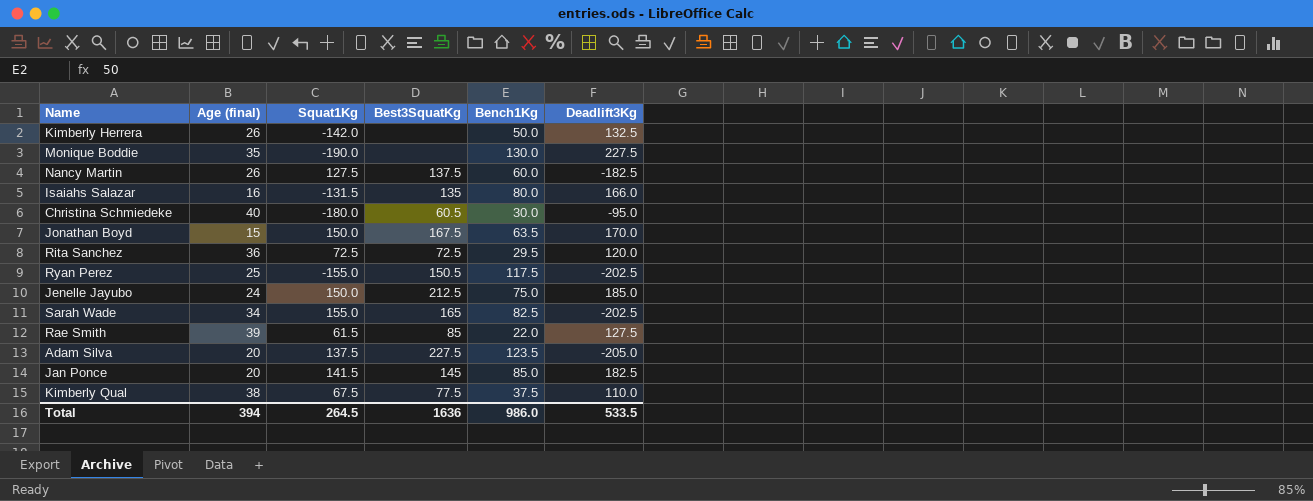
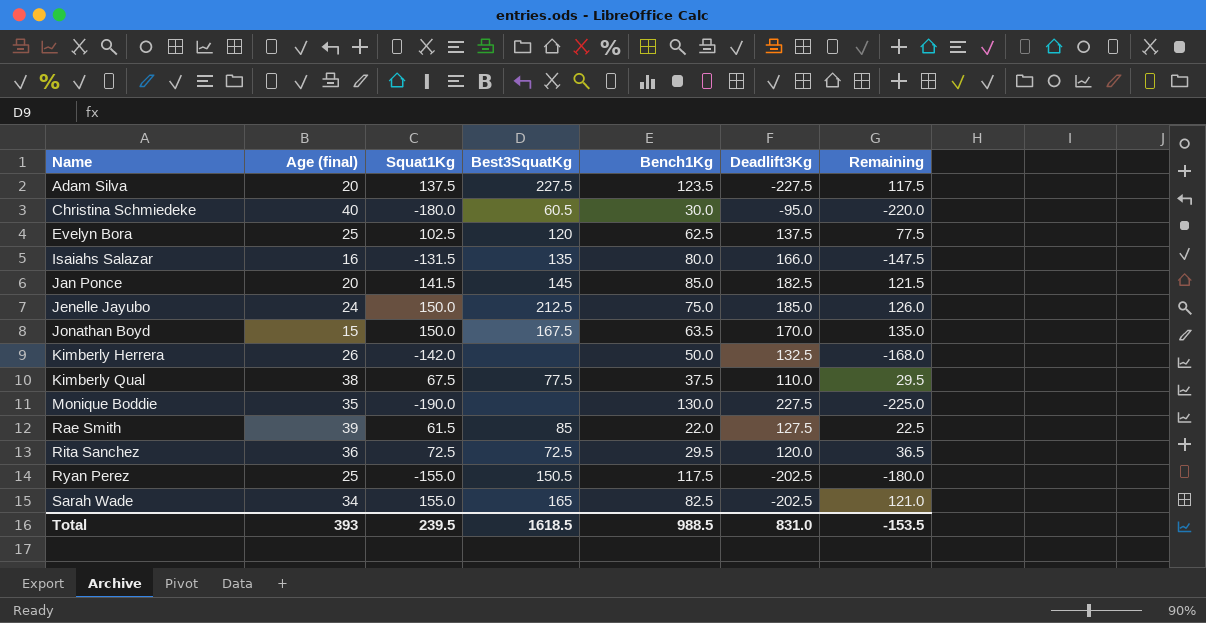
row order: none -> Name ascending
column Remaining | formula: none -> [Squat1Kg] - [Age (final)]
row Nancy Martin: 26 | 127.5 | 137.5 | 60.0 | -182.5 -> none
Adam Silva | Deadlift3Kg: -205.0 -> -227.5
row Evelyn Bora: none -> 25 | 102.5 | 120 | 62.5 | 137.5 | 77.5
Total | Age (final): 394 -> 393
Total | Squat1Kg: 264.5 -> 239.5
Total | Best3SquatKg: 1636 -> 1618.5
Total | Bench1Kg: 986.0 -> 988.5
Total | Deadlift3Kg: 533.5 -> 831.0

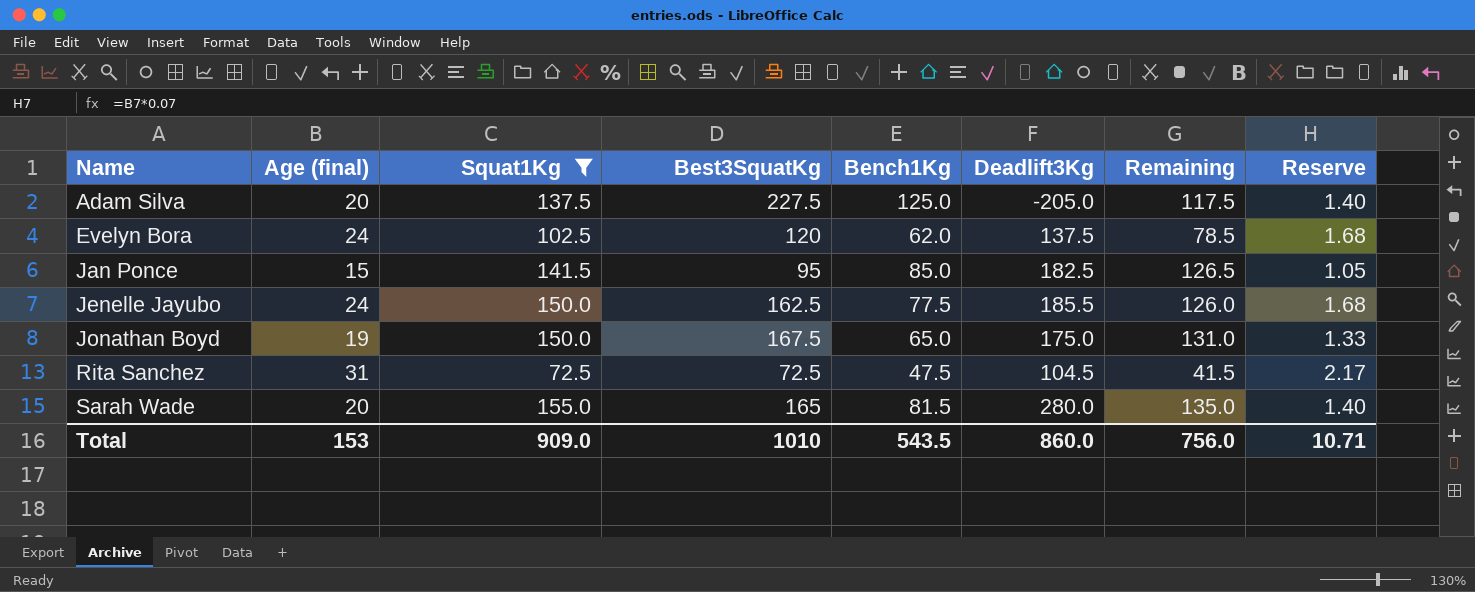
filter: none -> Squat1Kg >= 72.5
column Reserve | formula: none -> [Age (final)] * 0.07
Adam Silva | Bench1Kg: 123.5 -> 125.0
Adam Silva | Deadlift3Kg: -227.5 -> -205.0
Evelyn Bora | Age (final): 25 -> 24
Evelyn Bora | Bench1Kg: 62.5 -> 62.0
Evelyn Bora | Remaining: 77.5 -> 78.5
Jan Ponce | Age (final): 20 -> 15
Jan Ponce | Best3SquatKg: 145 -> 95
Jan Ponce | Remaining: 121.5 -> 126.5
Jenelle Jayubo | Best3SquatKg: 212.5 -> 162.5
Jenelle Jayubo | Bench1Kg: 75.0 -> 77.5
Jenelle Jayubo | Deadlift3Kg: 185.0 -> 185.5
Jonathan Boyd | Age (final): 15 -> 19
Jonathan Boyd | Bench1Kg: 63.5 -> 65.0
Jonathan Boyd | Deadlift3Kg: 170.0 -> 175.0
Jonathan Boyd | Remaining: 135.0 -> 131.0
Rita Sanchez | Age (final): 36 -> 31
Rita Sanchez | Bench1Kg: 29.5 -> 47.5
Rita Sanchez | Deadlift3Kg: 120.0 -> 104.5
Rita Sanchez | Remaining: 36.5 -> 41.5
Sarah Wade | Age (final): 34 -> 20
Sarah Wade | Bench1Kg: 82.5 -> 81.5
Sarah Wade | Deadlift3Kg: -202.5 -> 280.0
Sarah Wade | Remaining: 121.0 -> 135.0
Total | Age (final): 393 -> 153
Total | Squat1Kg: 239.5 -> 909.0
Total | Best3SquatKg: 1618.5 -> 1010
Total | Bench1Kg: 988.5 -> 543.5
Total | Deadlift3Kg: 831.0 -> 860.0
Total | Remaining: -153.5 -> 756.0

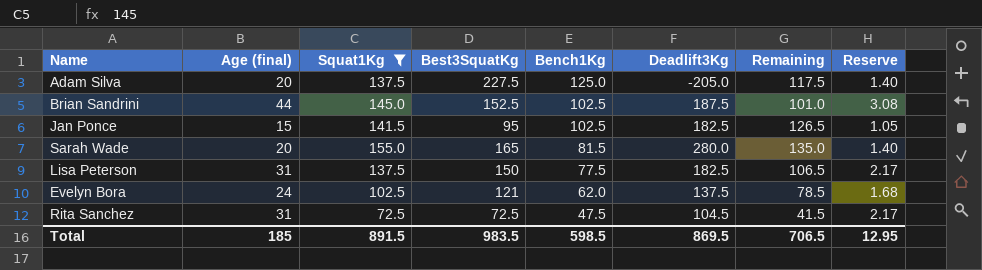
row order: Name ascending -> Bench1Kg descending
row Jenelle Jayubo: 24 | 150.0 | 162.5 | 77.5 | 185.5 | 126.0 | 1.68 -> none
row Jonathan Boyd: 19 | 150.0 | 167.5 | 65.0 | 175.0 | 131.0 | 1.33 -> none
row Brian Sandrini: none -> 44 | 145.0 | 152.5 | 102.5 | 187.5 | 101.0 | 3.08
Jan Ponce | Bench1Kg: 85.0 -> 102.5
row Lisa Peterson: none -> 31 | 137.5 | 150 | 77.5 | 182.5 | 106.5 | 2.17
Evelyn Bora | Best3SquatKg: 120 -> 121
Total | Age (final): 153 -> 185
Total | Squat1Kg: 909.0 -> 891.5
Total | Best3SquatKg: 1010 -> 983.5
Total | Bench1Kg: 543.5 -> 598.5
Total | Deadlift3Kg: 860.0 -> 869.5
Total | Remaining: 756.0 -> 706.5
Total | Reserve: 10.71 -> 12.95

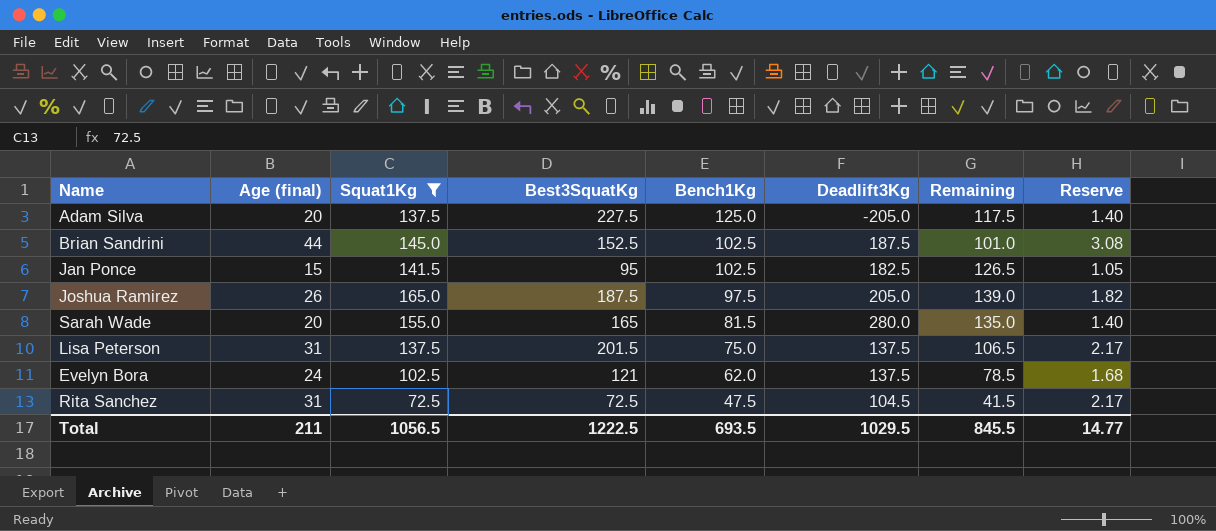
row Joshua Ramirez: none -> 26 | 165.0 | 187.5 | 97.5 | 205.0 | 139.0 | 1.82
Lisa Peterson | Best3SquatKg: 150 -> 201.5
Lisa Peterson | Bench1Kg: 77.5 -> 75.0
Lisa Peterson | Deadlift3Kg: 182.5 -> 137.5
Total | Age (final): 185 -> 211
Total | Squat1Kg: 891.5 -> 1056.5
Total | Best3SquatKg: 983.5 -> 1222.5
Total | Bench1Kg: 598.5 -> 693.5
Total | Deadlift3Kg: 869.5 -> 1029.5
Total | Remaining: 706.5 -> 845.5
Total | Reserve: 12.95 -> 14.77

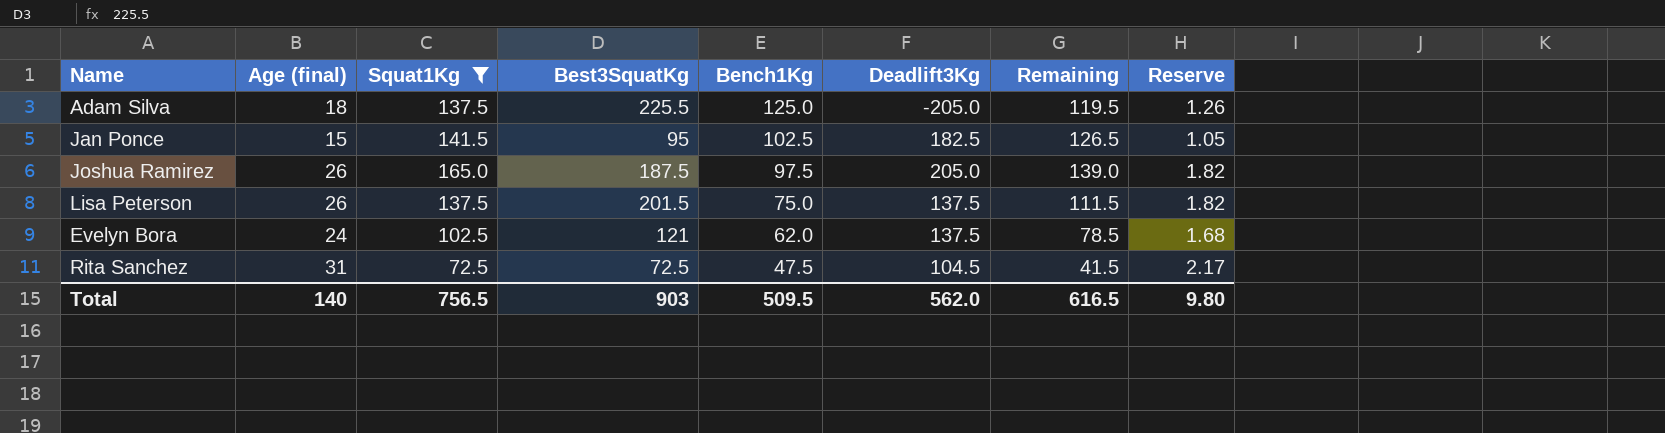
row Brian Sandrini: 44 | 145.0 | 152.5 | 102.5 | 187.5 | 101.0 | 3.08 -> none
row Sarah Wade: 20 | 155.0 | 165 | 81.5 | 280.0 | 135.0 | 1.40 -> none
Adam Silva | Age (final): 20 -> 18
Adam Silva | Best3SquatKg: 227.5 -> 225.5
Adam Silva | Remaining: 117.5 -> 119.5
Adam Silva | Reserve: 1.40 -> 1.26
Lisa Peterson | Age (final): 31 -> 26
Lisa Peterson | Remaining: 106.5 -> 111.5
Lisa Peterson | Reserve: 2.17 -> 1.82
Total | Age (final): 211 -> 140
Total | Squat1Kg: 1056.5 -> 756.5
Total | Best3SquatKg: 1222.5 -> 903
Total | Bench1Kg: 693.5 -> 509.5
Total | Deadlift3Kg: 1029.5 -> 562.0
Total | Remaining: 845.5 -> 616.5
Total | Reserve: 14.77 -> 9.80

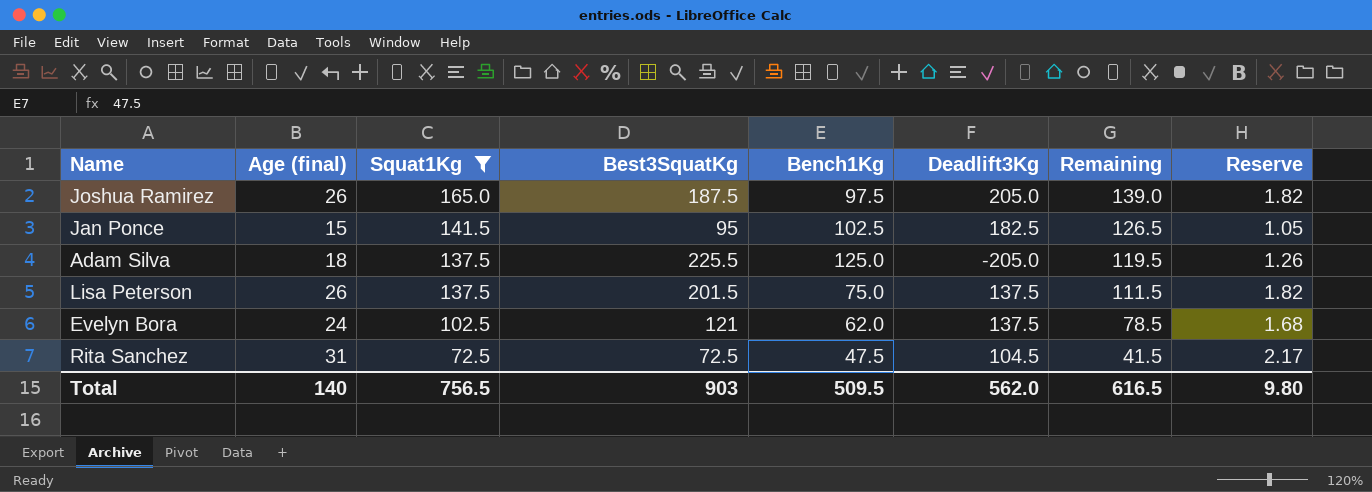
row order: Bench1Kg descending -> Squat1Kg descending

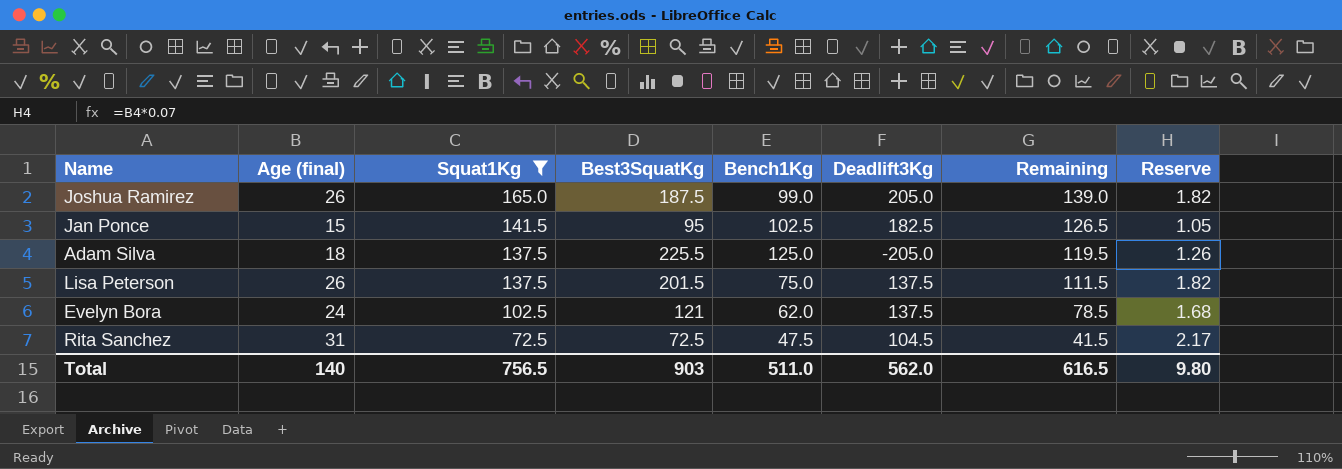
Joshua Ramirez | Bench1Kg: 97.5 -> 99.0
Total | Bench1Kg: 509.5 -> 511.0

